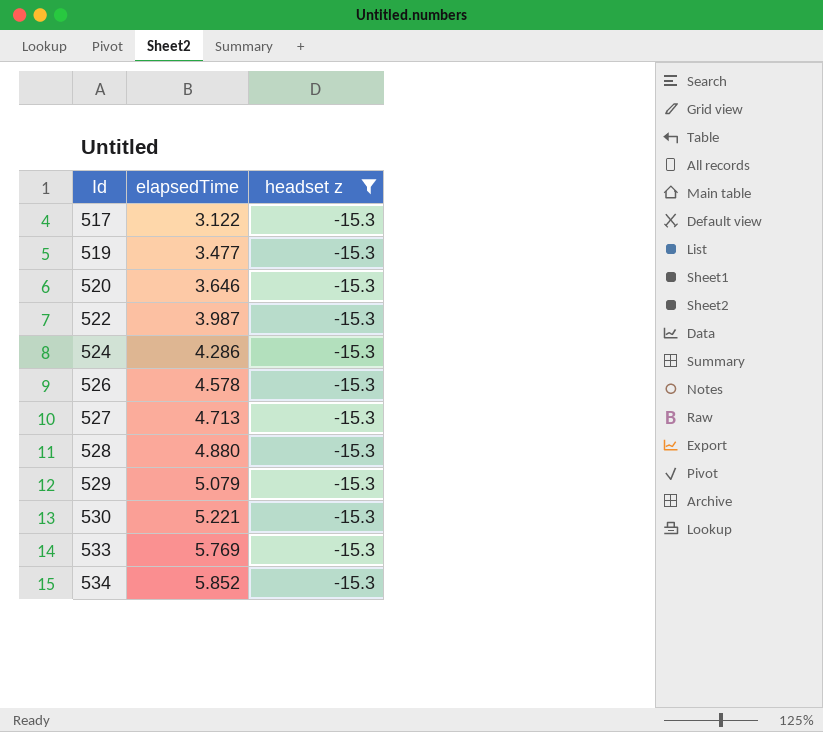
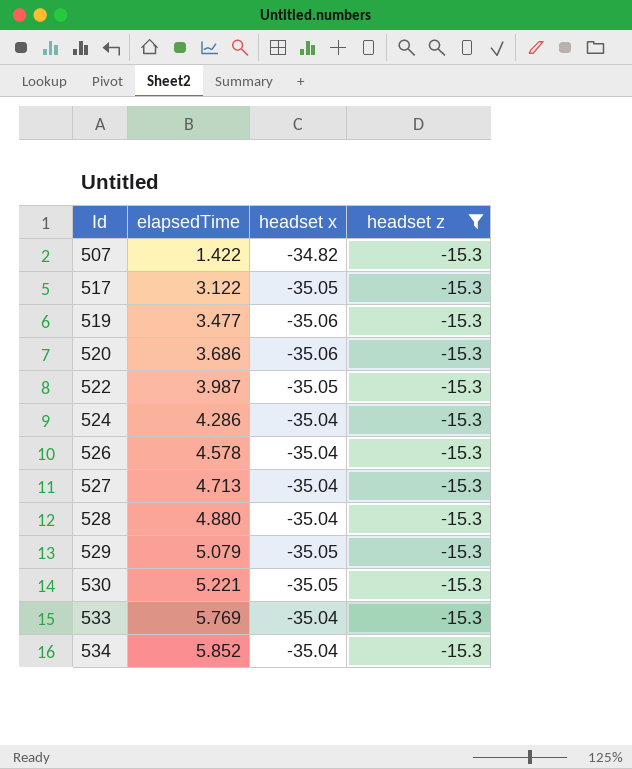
column headset x | position: none -> 3
row 507: none -> 1.422 | -34.82 | -15.3
520 | elapsedTime: 3.646 -> 3.686

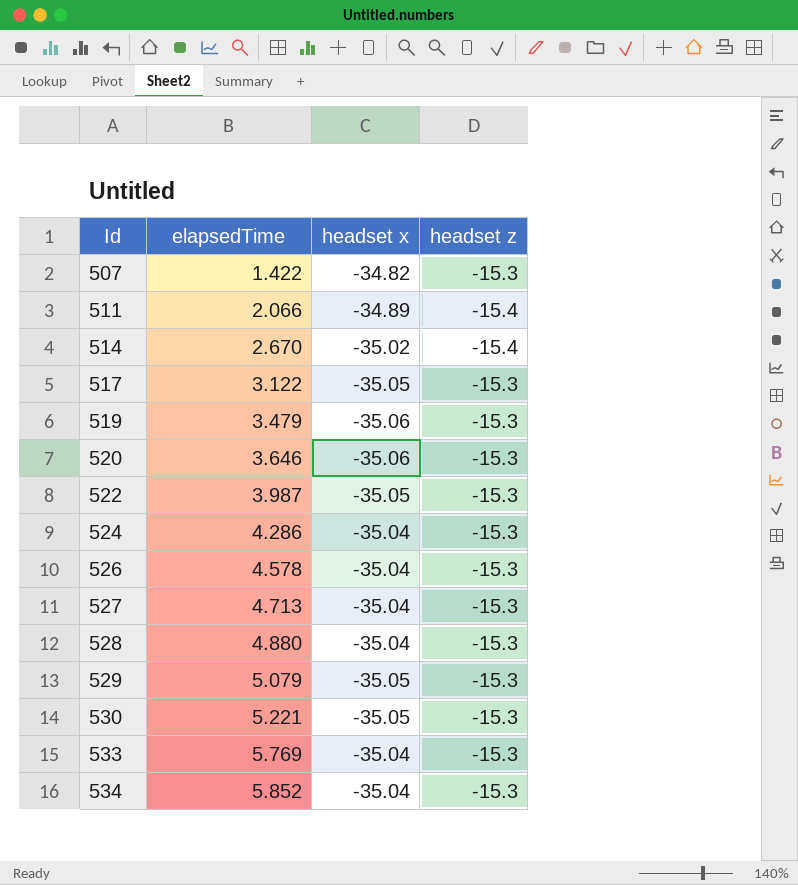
filter: headset z = -15.3 -> none
519 | elapsedTime: 3.477 -> 3.479
520 | elapsedTime: 3.686 -> 3.646

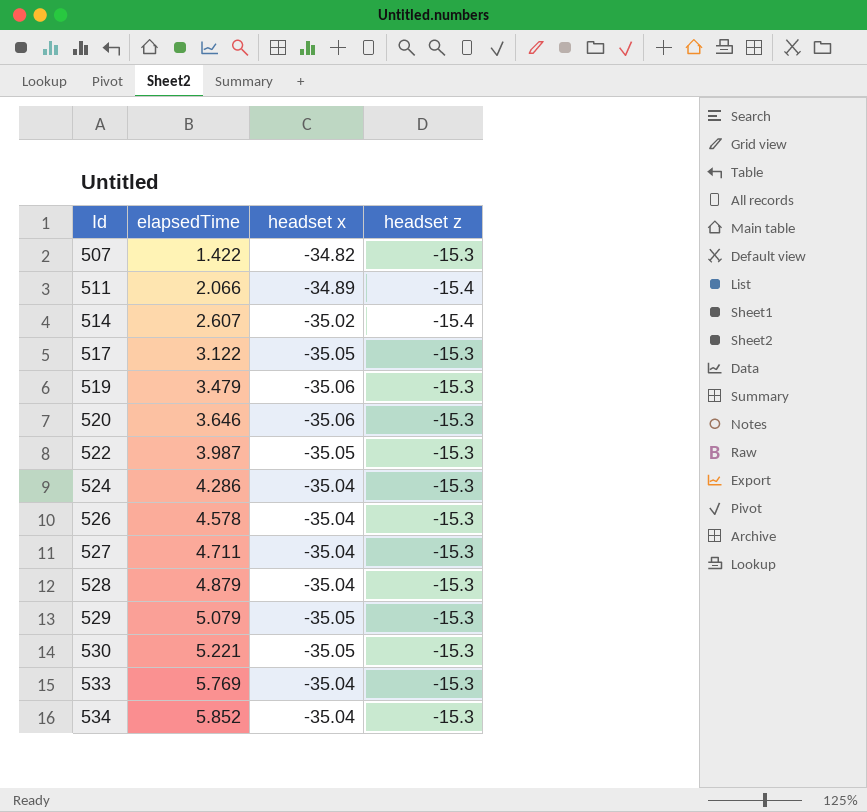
514 | elapsedTime: 2.670 -> 2.607
527 | elapsedTime: 4.713 -> 4.711
528 | elapsedTime: 4.880 -> 4.879

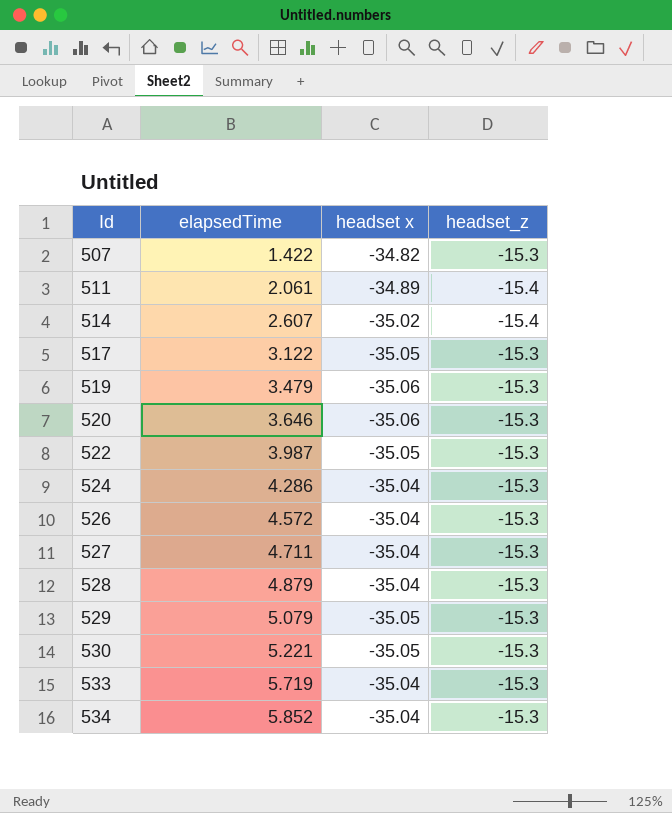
column name: headset z -> headset_z
511 | elapsedTime: 2.066 -> 2.061
526 | elapsedTime: 4.578 -> 4.572
533 | elapsedTime: 5.769 -> 5.719

